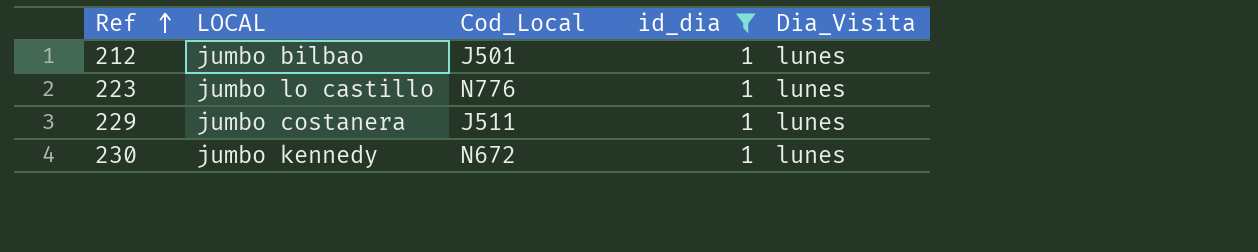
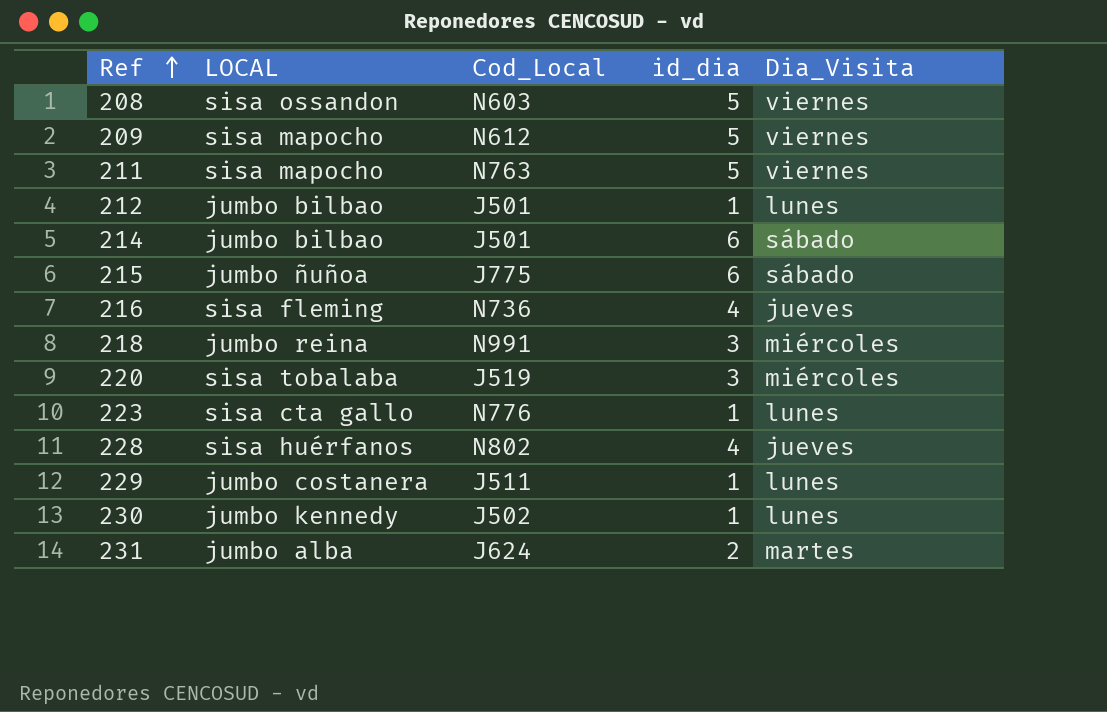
filter: id_dia = 1 -> none
223 | LOCAL: jumbo lo castillo -> sisa cta gallo
230 | Cod_Local: N672 -> J502

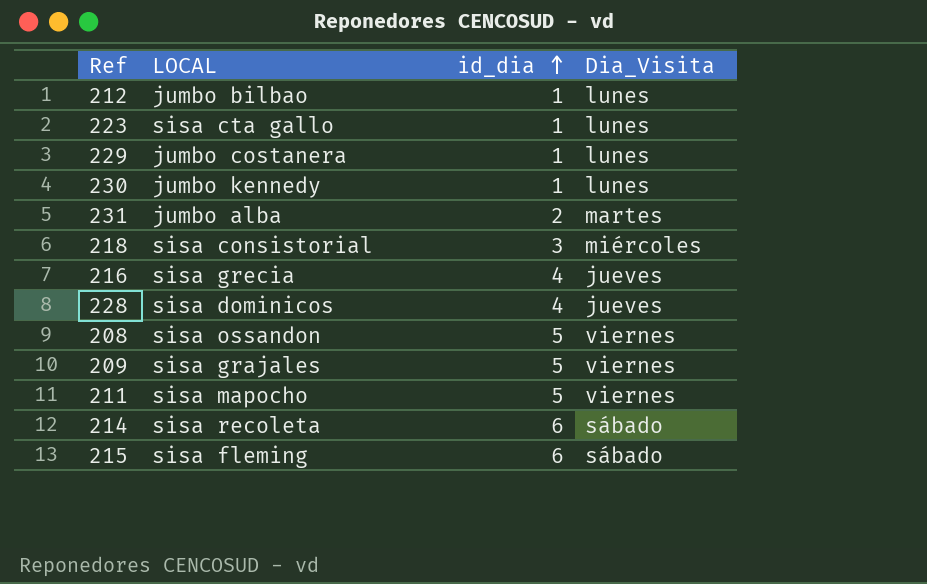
row order: Ref ascending -> id_dia ascending
column Cod_Local | position: 3 -> none
row 220: sisa tobalaba | J519 | 3 | miércoles -> none
218 | LOCAL: jumbo reina -> sisa consistorial
216 | LOCAL: sisa fleming -> sisa grecia
228 | LOCAL: sisa huérfanos -> sisa dominicos
209 | LOCAL: sisa mapocho -> sisa grajales
214 | LOCAL: jumbo bilbao -> sisa recoleta
215 | LOCAL: jumbo ñuñoa -> sisa fleming

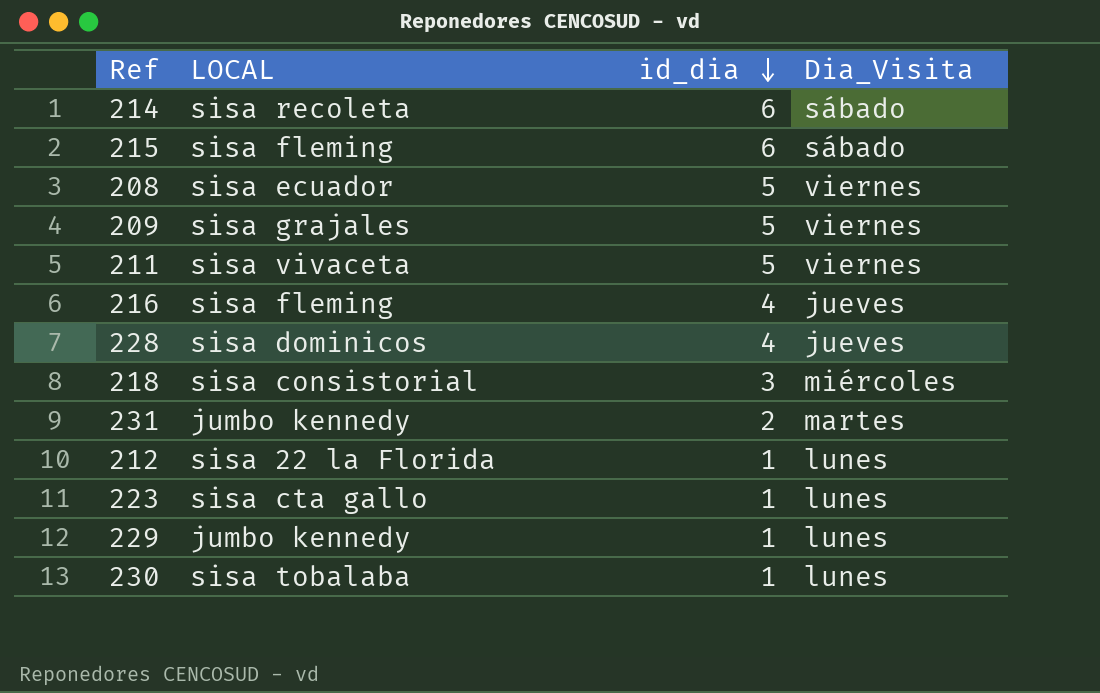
row order: id_dia ascending -> id_dia descending
208 | LOCAL: sisa ossandon -> sisa ecuador
211 | LOCAL: sisa mapocho -> sisa vivaceta
216 | LOCAL: sisa grecia -> sisa fleming
231 | LOCAL: jumbo alba -> jumbo kennedy
212 | LOCAL: jumbo bilbao -> sisa 22 la Florida
229 | LOCAL: jumbo costanera -> jumbo kennedy
230 | LOCAL: jumbo kennedy -> sisa tobalaba

